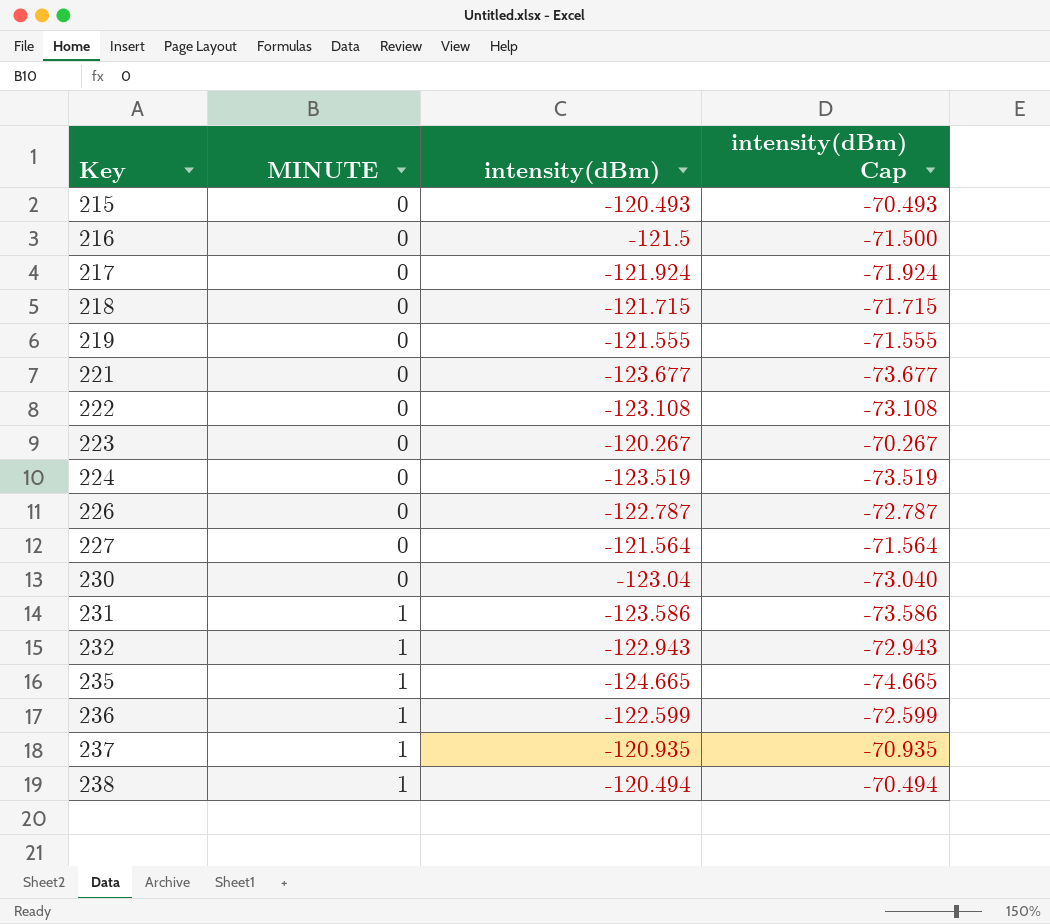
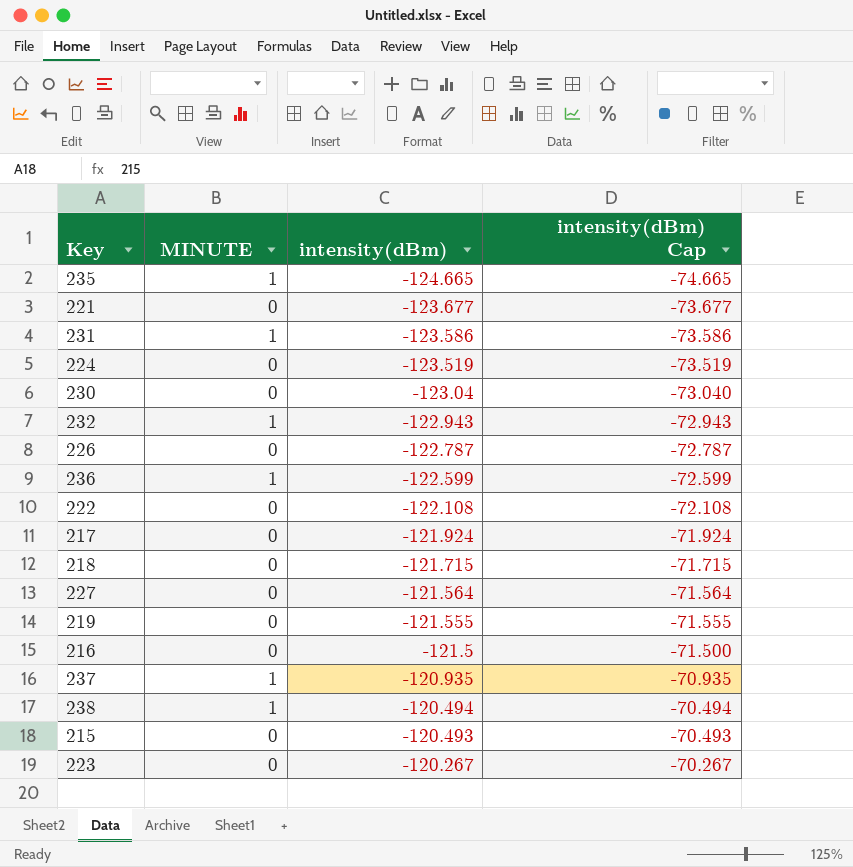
row order: Key ascending -> intensity(dBm) ascending
222 | intensity(dBm): -123.108 -> -122.108
222 | intensity(dBm) Cap: -73.108 -> -72.108

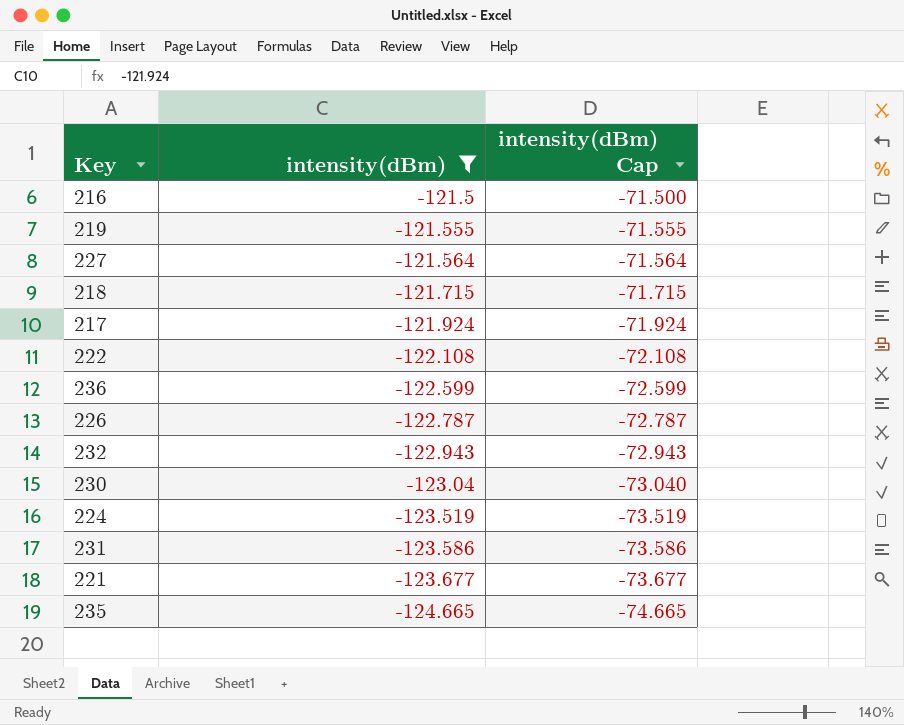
filter: none -> intensity(dBm) <= -121.5
row order: intensity(dBm) ascending -> intensity(dBm) descending
column MINUTE | position: 2 -> none

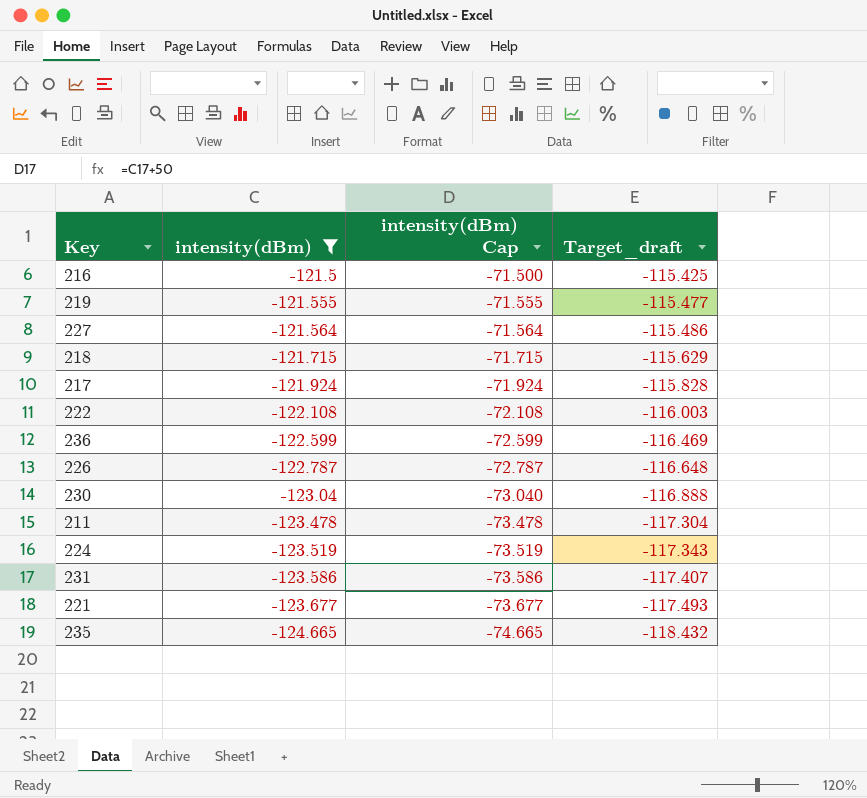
column Target_draft | formula: none -> [intensity(dBm)] * 0.95
row 232: -122.943 | -72.943 -> none
row 211: none -> -123.478 | -73.478 | -117.304

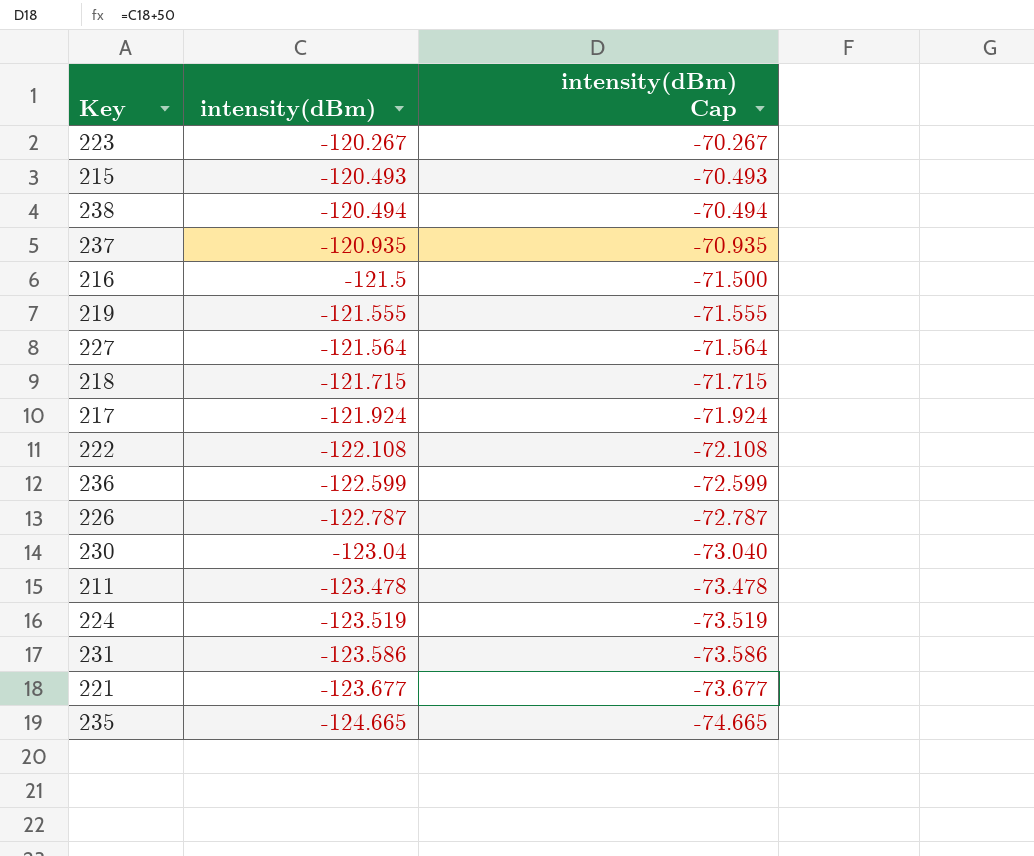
filter: intensity(dBm) <= -121.5 -> none
column Target_draft | formula: [intensity(dBm)] * 0.95 -> none

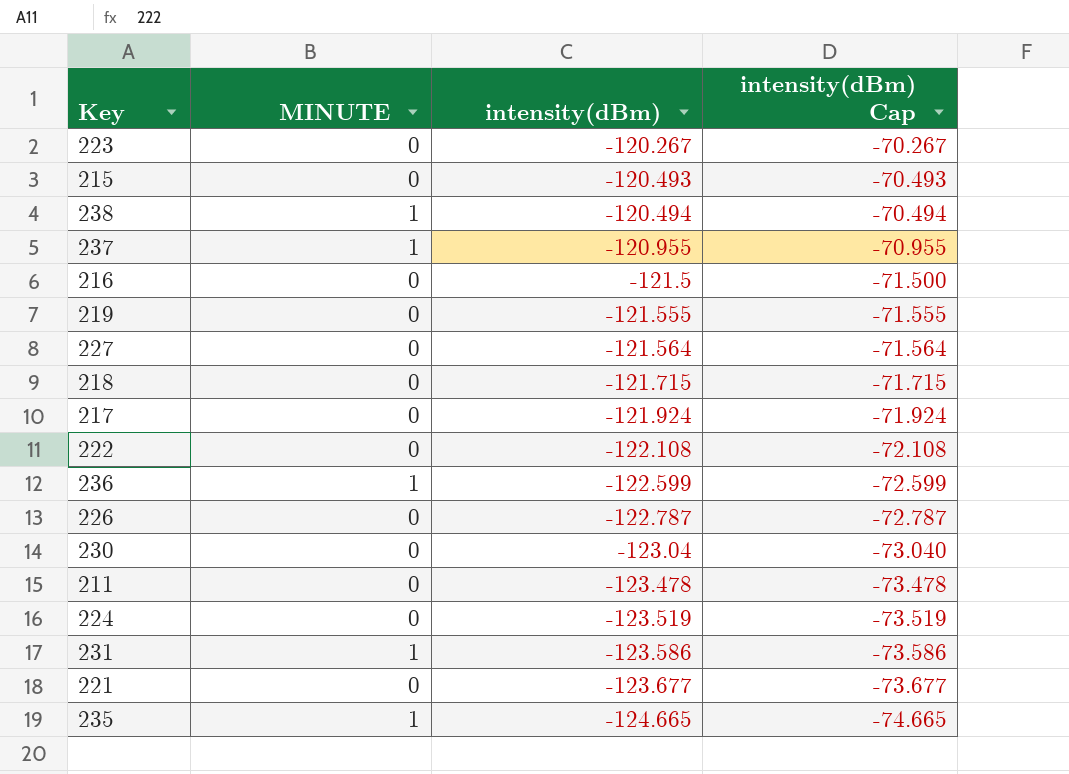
column MINUTE | position: none -> 2
237 | intensity(dBm): -120.935 -> -120.955
237 | intensity(dBm) Cap: -70.935 -> -70.955

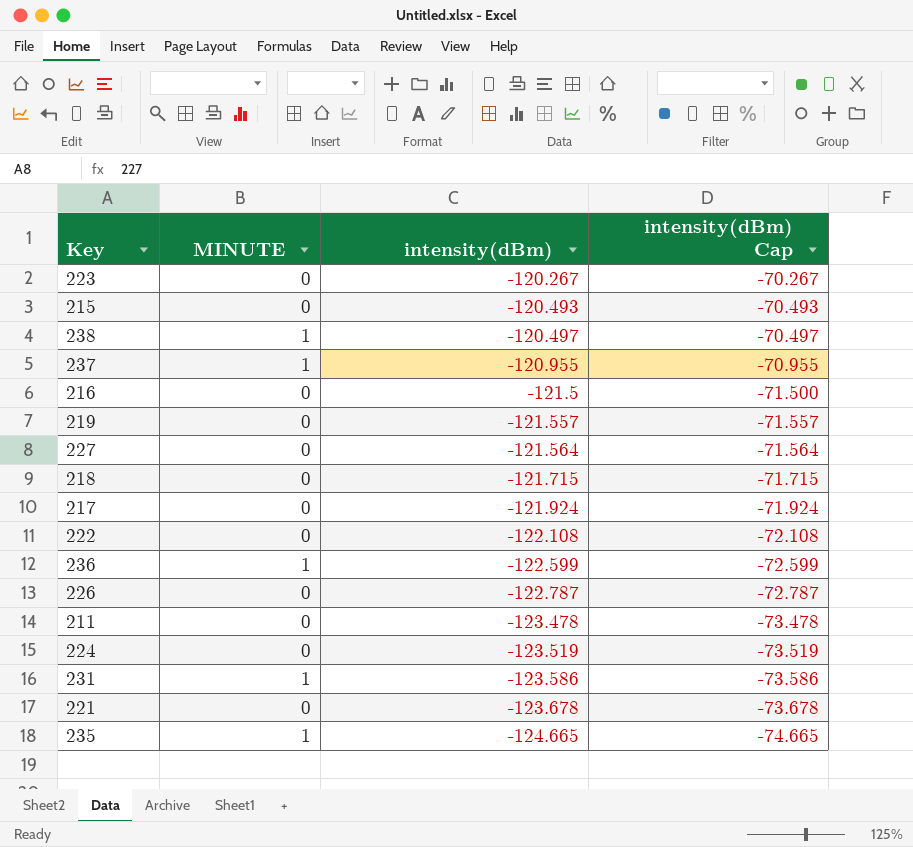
row 230: 0 | -123.04 | -73.040 -> none
238 | intensity(dBm): -120.494 -> -120.497
238 | intensity(dBm) Cap: -70.494 -> -70.497
219 | intensity(dBm): -121.555 -> -121.557
219 | intensity(dBm) Cap: -71.555 -> -71.557
221 | intensity(dBm): -123.677 -> -123.678
221 | intensity(dBm) Cap: -73.677 -> -73.678

